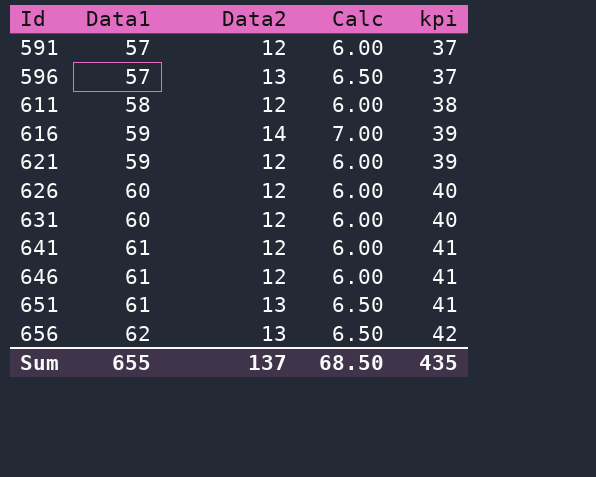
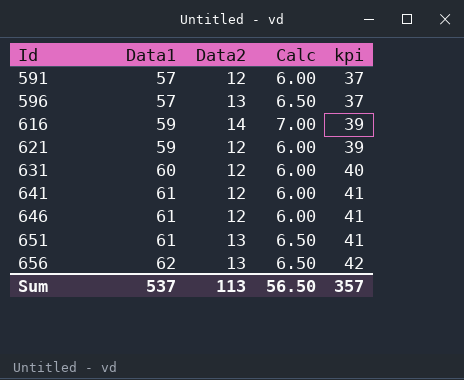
row 611: 58 | 12 | 6.00 | 38 -> none
row 626: 60 | 12 | 6.00 | 40 -> none
Sum | Data1: 655 -> 537
Sum | Data2: 137 -> 113
Sum | Calc: 68.50 -> 56.50
Sum | kpi: 435 -> 357

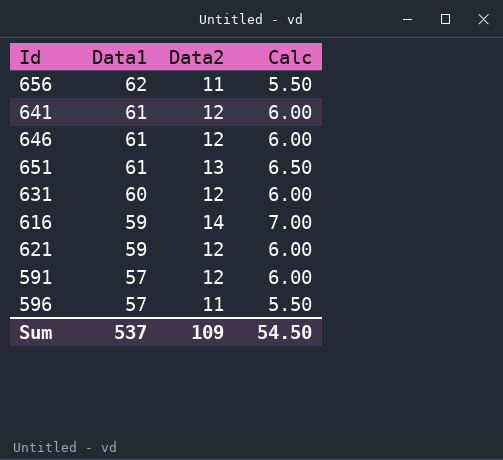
row order: Id ascending -> Data1 descending
column kpi | formula: [Data1] - 20 -> none
656 | Data2: 13 -> 11
656 | Calc: 6.50 -> 5.50
596 | Data2: 13 -> 11
596 | Calc: 6.50 -> 5.50
Sum | Data2: 113 -> 109
Sum | Calc: 56.50 -> 54.50

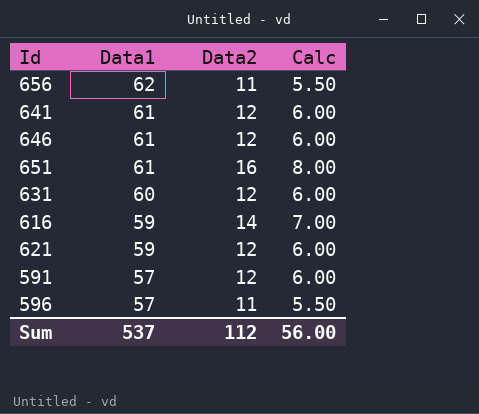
651 | Data2: 13 -> 16
651 | Calc: 6.50 -> 8.00
Sum | Data2: 109 -> 112
Sum | Calc: 54.50 -> 56.00

